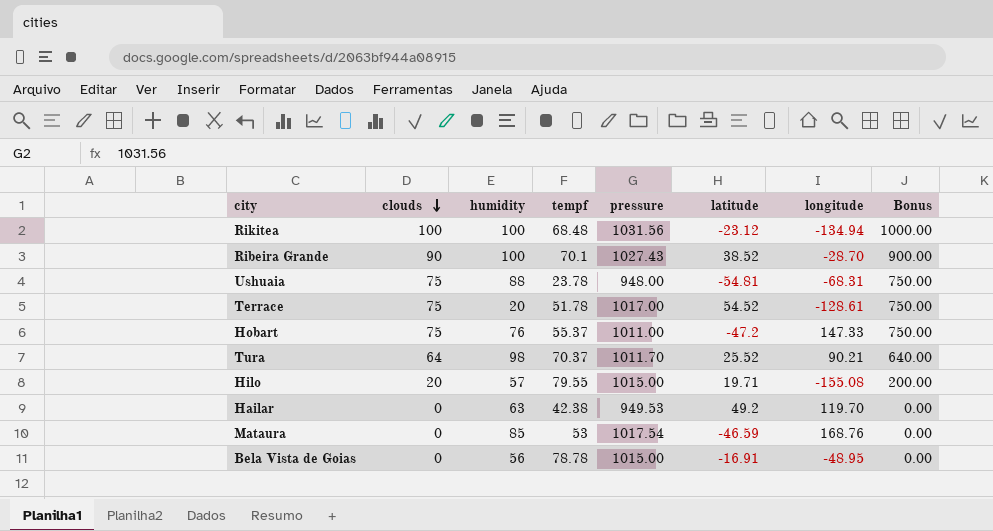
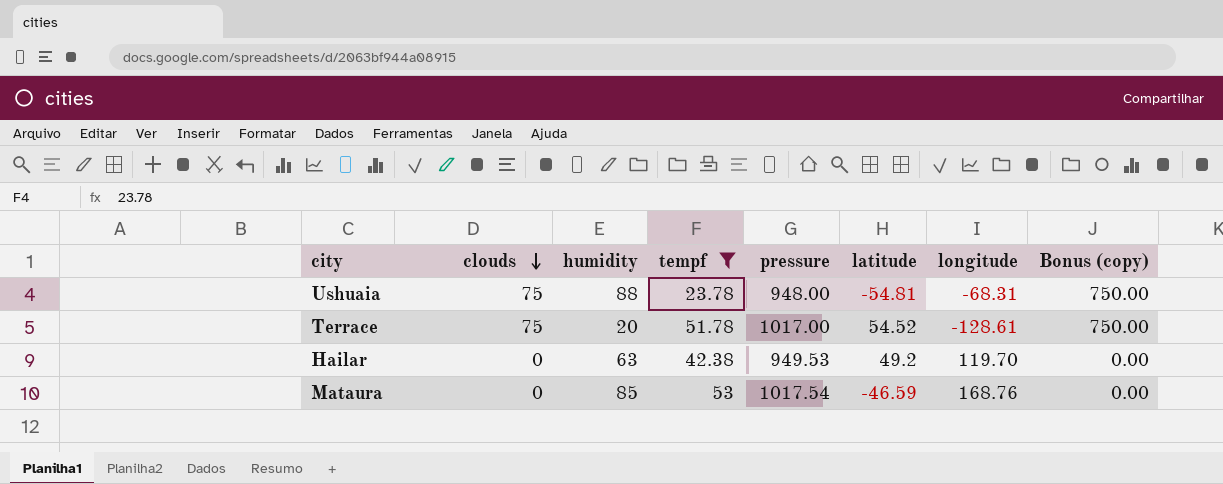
filter: none -> tempf <= 53
column name: Bonus -> Bonus (copy)

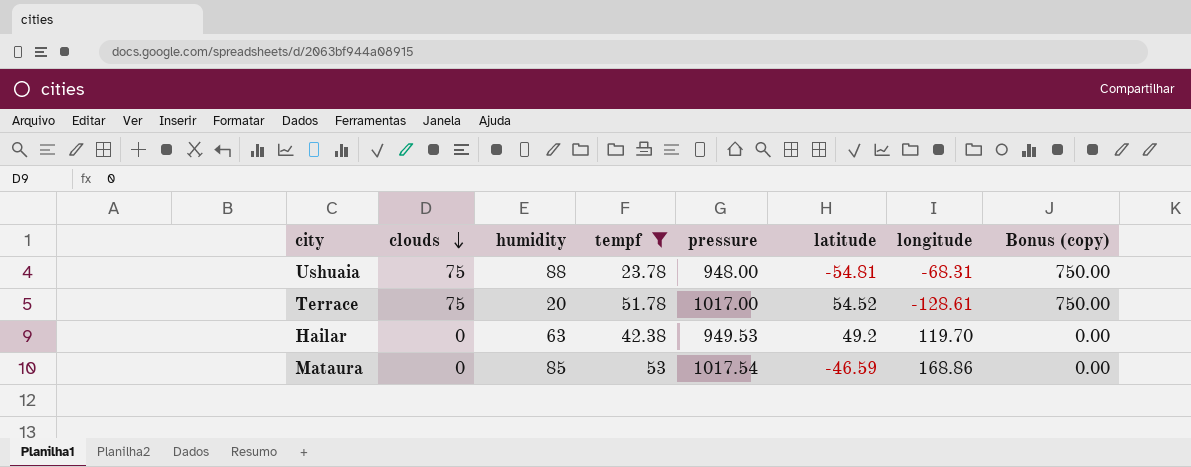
Mataura | longitude: 168.76 -> 168.86

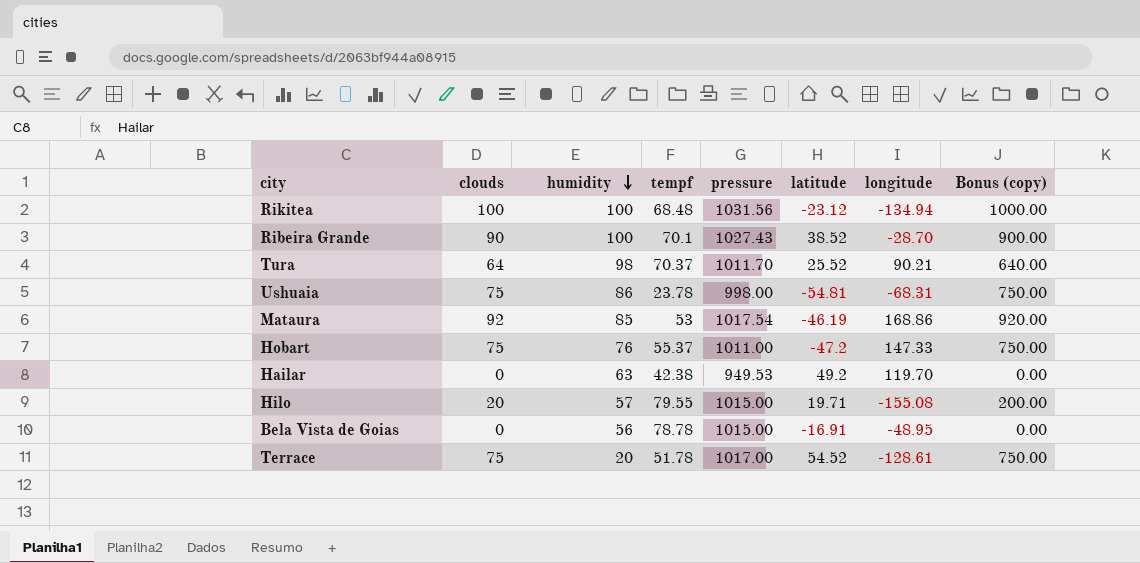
filter: tempf <= 53 -> none
row order: clouds descending -> humidity descending
Ushuaia | humidity: 88 -> 86
Ushuaia | pressure: 948.00 -> 998.00
Mataura | clouds: 0 -> 92
Mataura | latitude: -46.59 -> -46.19
Mataura | Bonus (copy): 0.00 -> 920.00

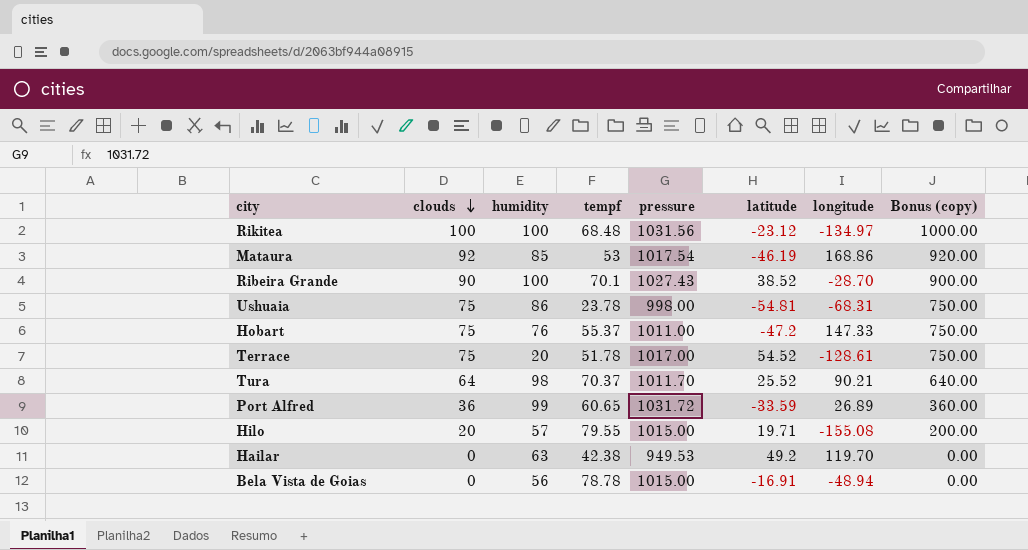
row order: humidity descending -> clouds descending
Rikitea | longitude: -134.94 -> -134.97
row Port Alfred: none -> 36 | 99 | 60.65 | 1031.72 | -33.59 | 26.89 | 360.00
Bela Vista de Goias | longitude: -48.95 -> -48.94

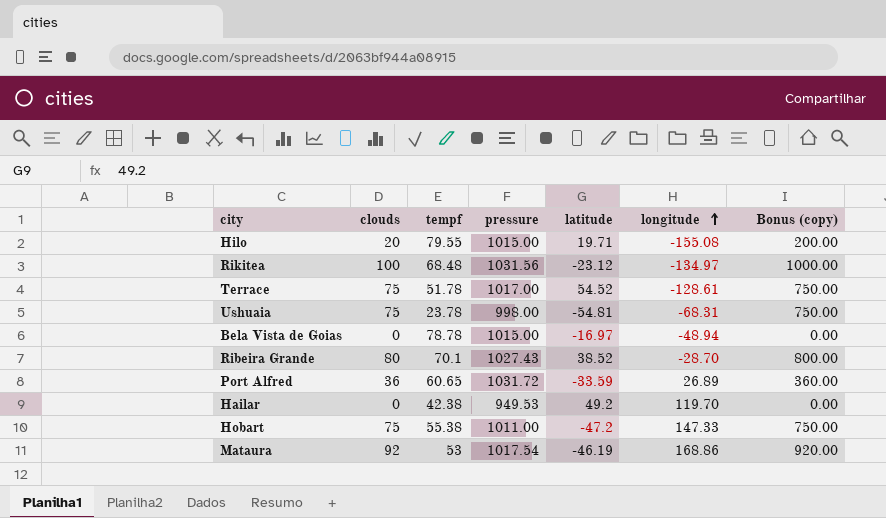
row order: clouds descending -> longitude ascending
column humidity | position: 3 -> none
row Tura: 64 | 98 | 70.37 | 1011.70 | 25.52 | 90.21 | 640.00 -> none
Bela Vista de Goias | latitude: -16.91 -> -16.97
Ribeira Grande | clouds: 90 -> 80
Ribeira Grande | Bonus (copy): 900.00 -> 800.00
Hobart | tempf: 55.37 -> 55.38

